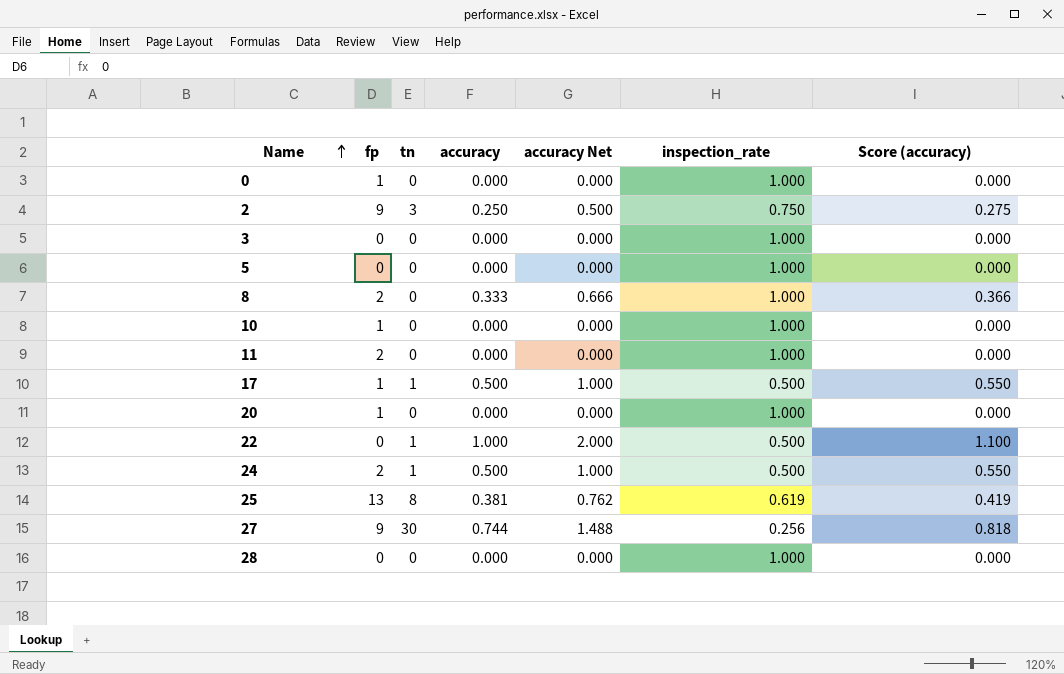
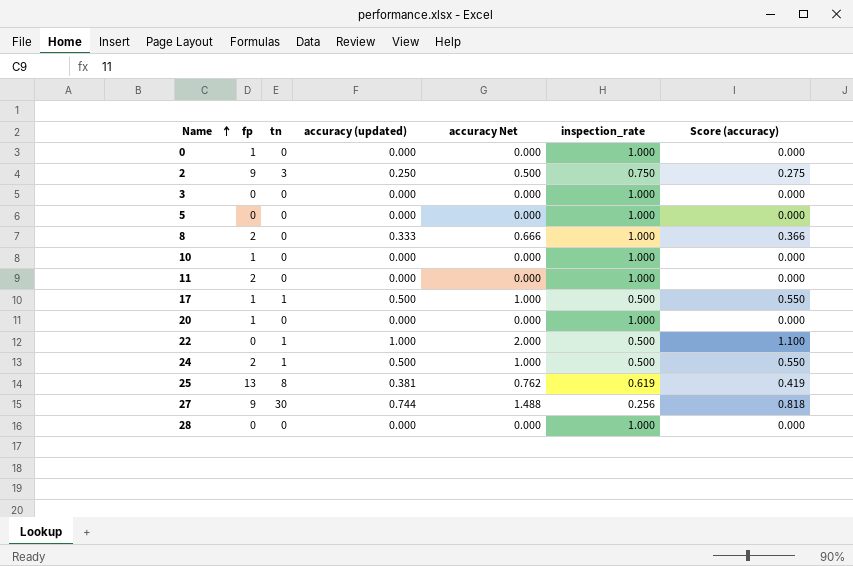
column name: accuracy -> accuracy (updated)

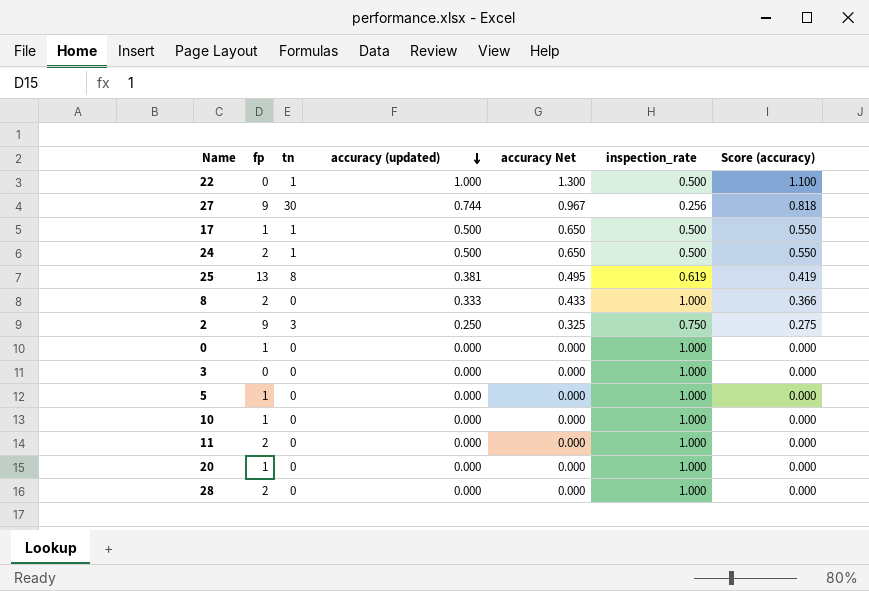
row order: Name ascending -> accuracy (updated) descending
column accuracy Net | formula: [accuracy (updated)] * 2 -> [accuracy (updated)] * 1.3
5 | fp: 0 -> 1
28 | fp: 0 -> 2

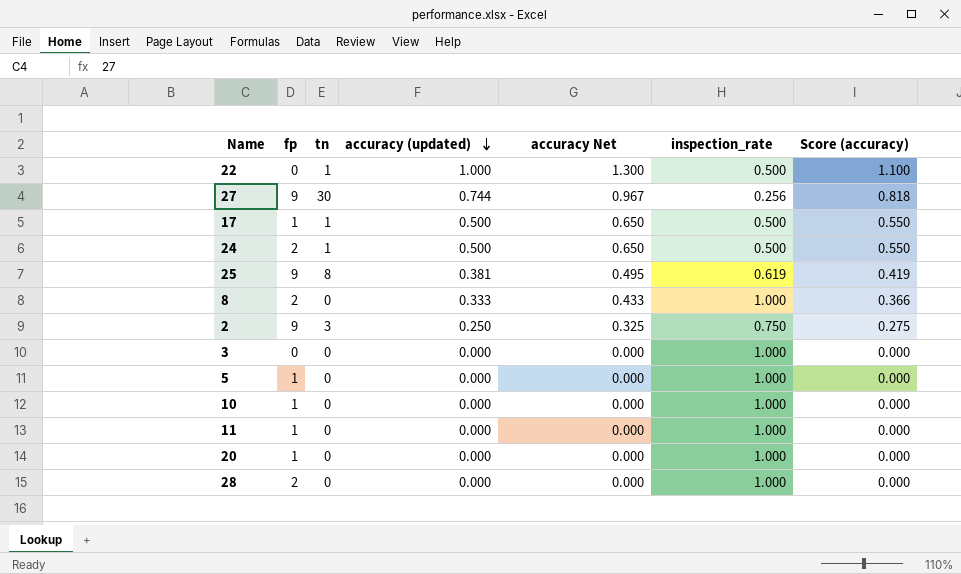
row 0: 1 | 0 | 0.000 | 0.000 | 1.000 | 0.000 -> none
25 | fp: 13 -> 9
11 | fp: 2 -> 1

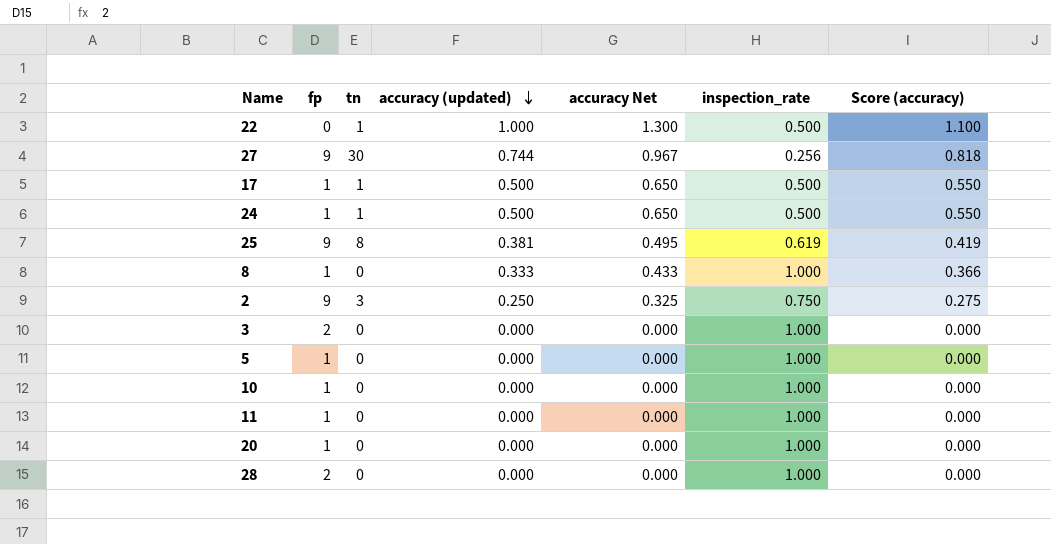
24 | fp: 2 -> 1
8 | fp: 2 -> 1
3 | fp: 0 -> 2

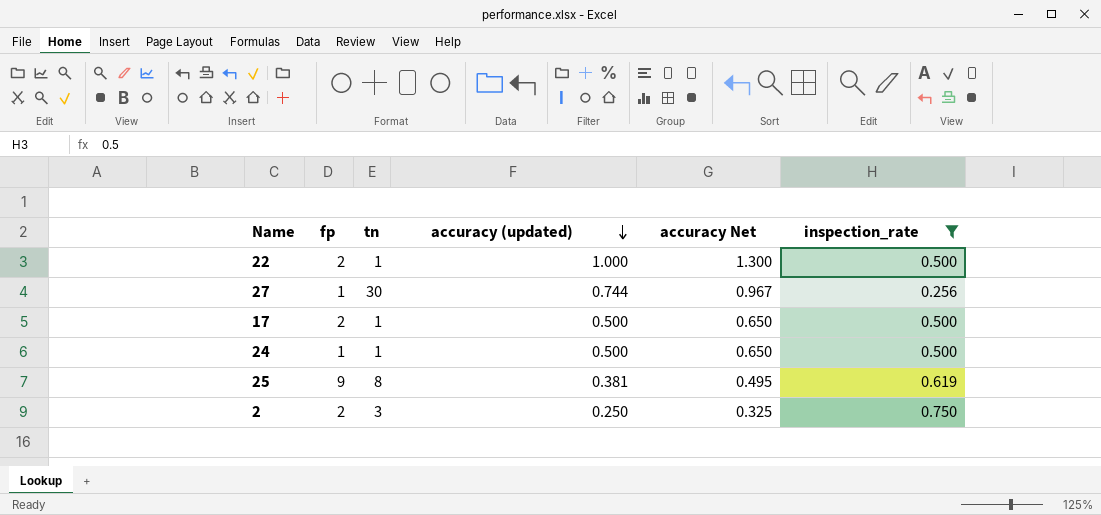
filter: none -> inspection_rate != 1.000
column Score (accuracy) | formula: [accuracy (updated)] * 1.1 -> none
22 | fp: 0 -> 2
27 | fp: 9 -> 1
17 | fp: 1 -> 2
2 | fp: 9 -> 2

